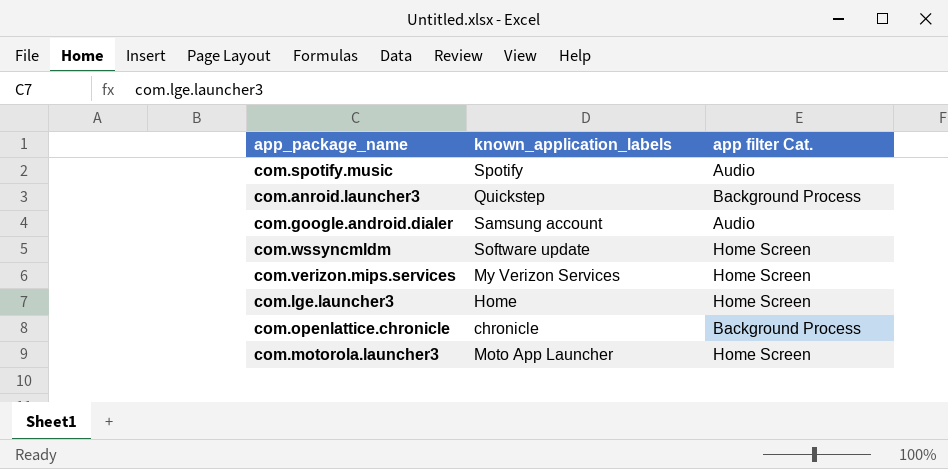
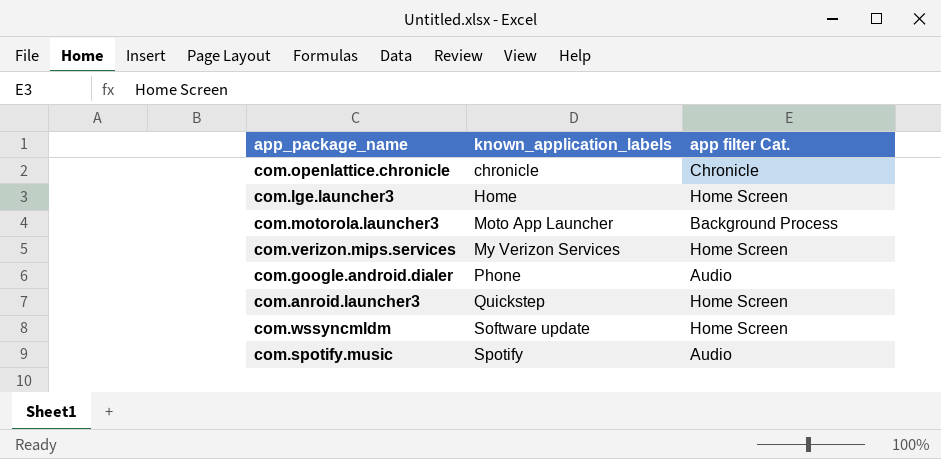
row order: none -> known_application_labels ascending
com.openlattice.chronicle | app filter Cat.: Background Process -> Chronicle
com.motorola.launcher3 | app filter Cat.: Home Screen -> Background Process
com.google.android.dialer | known_application_labels: Samsung account -> Phone
com.anroid.launcher3 | app filter Cat.: Background Process -> Home Screen

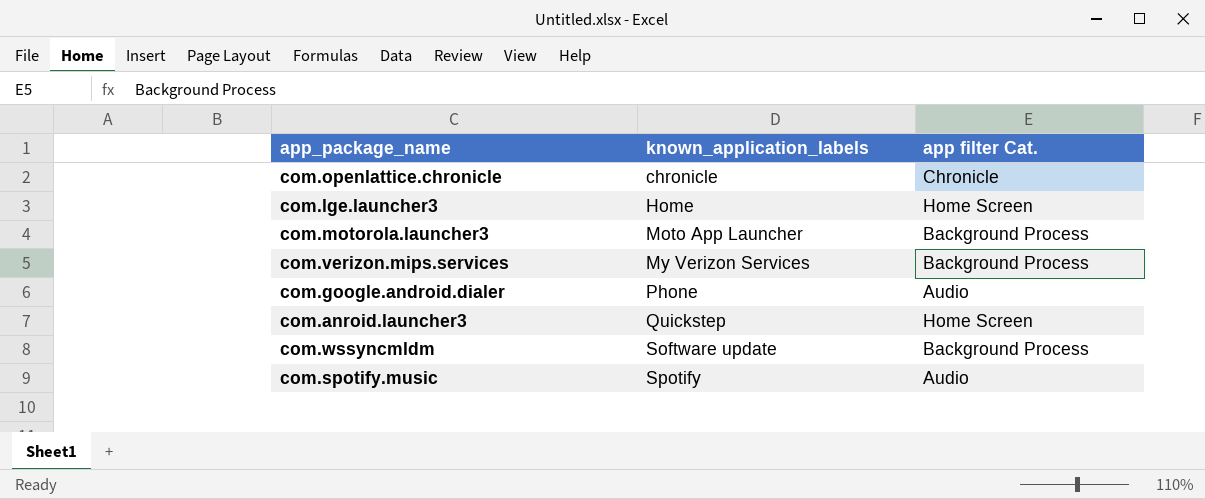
com.verizon.mips.services | app filter Cat.: Home Screen -> Background Process
com.wssyncmldm | app filter Cat.: Home Screen -> Background Process

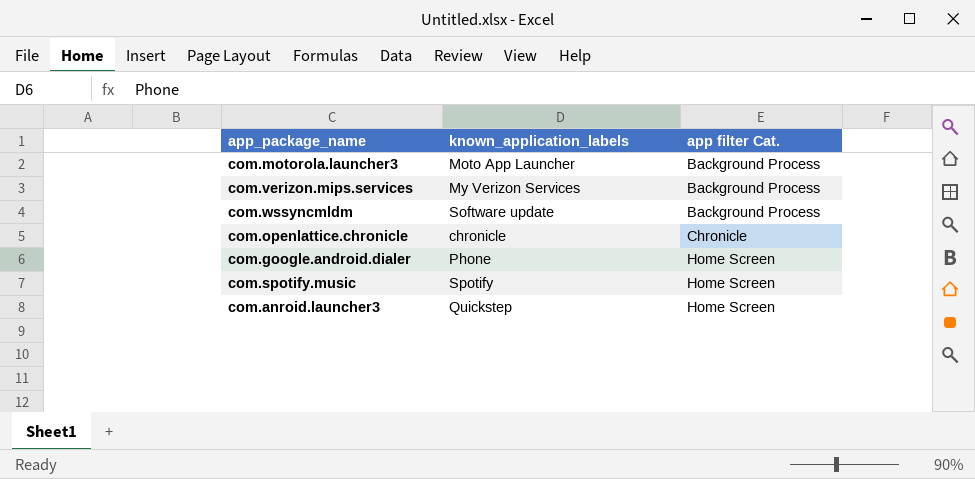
row order: known_application_labels ascending -> app filter Cat. ascending
row com.lge.launcher3: Home | Home Screen -> none
com.google.android.dialer | app filter Cat.: Audio -> Home Screen
com.spotify.music | app filter Cat.: Audio -> Home Screen

